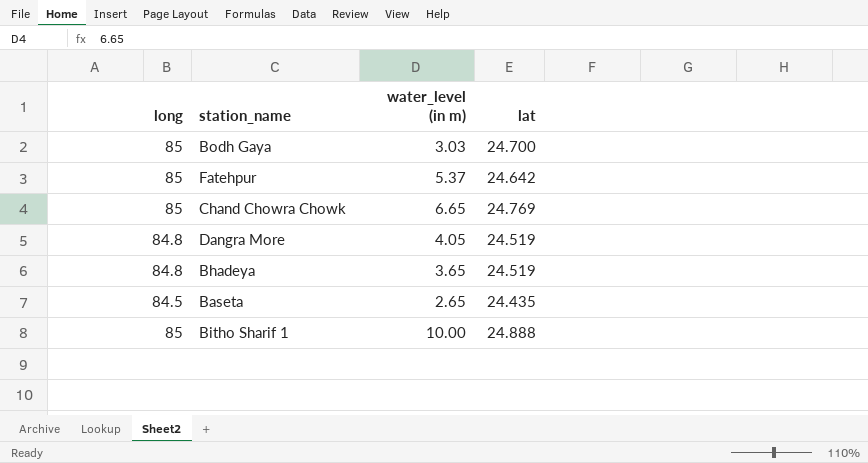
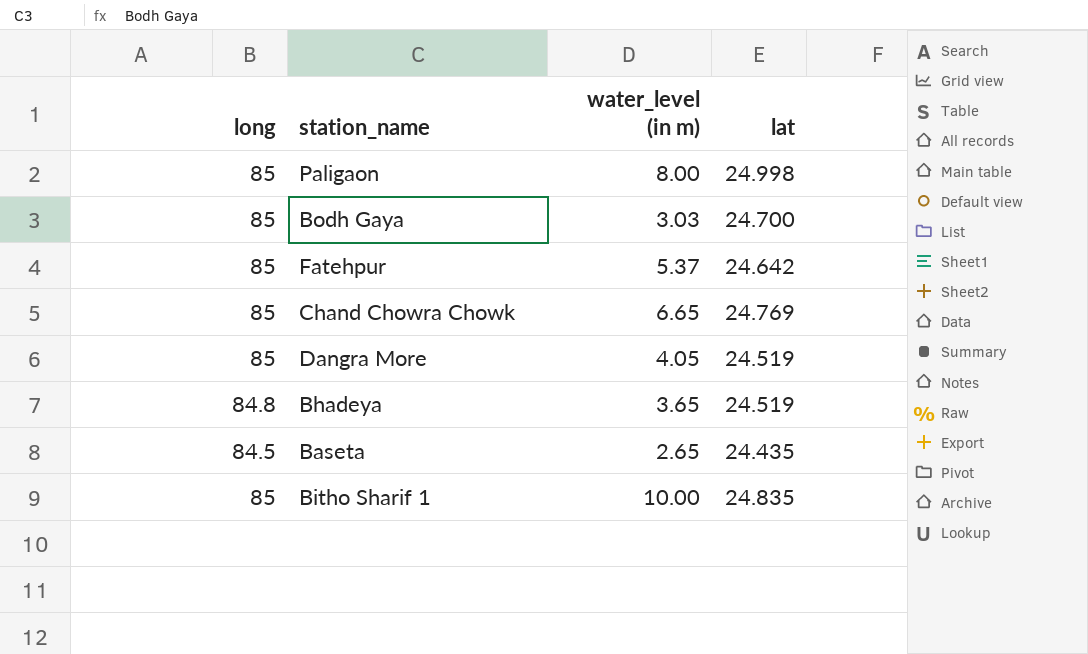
row Paligaon: none -> 85 | 8.00 | 24.998
Dangra More | long: 84.8 -> 85
Bitho Sharif 1 | lat: 24.888 -> 24.835

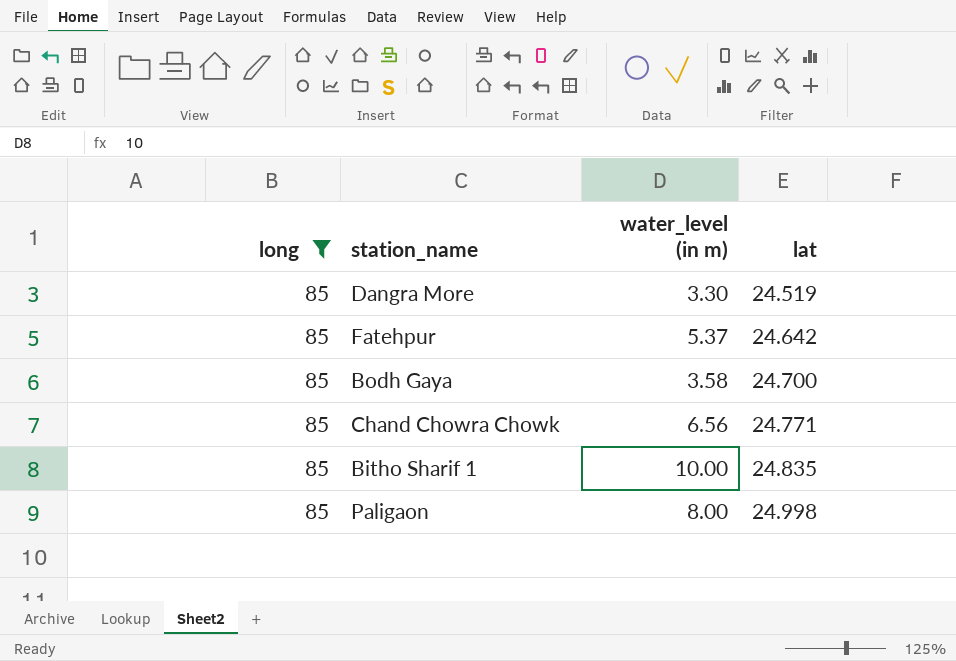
filter: none -> long = 85
row order: none -> lat ascending
Dangra More | water_level (in m): 4.05 -> 3.30
Bodh Gaya | water_level (in m): 3.03 -> 3.58
Chand Chowra Chowk | water_level (in m): 6.65 -> 6.56
Chand Chowra Chowk | lat: 24.769 -> 24.771

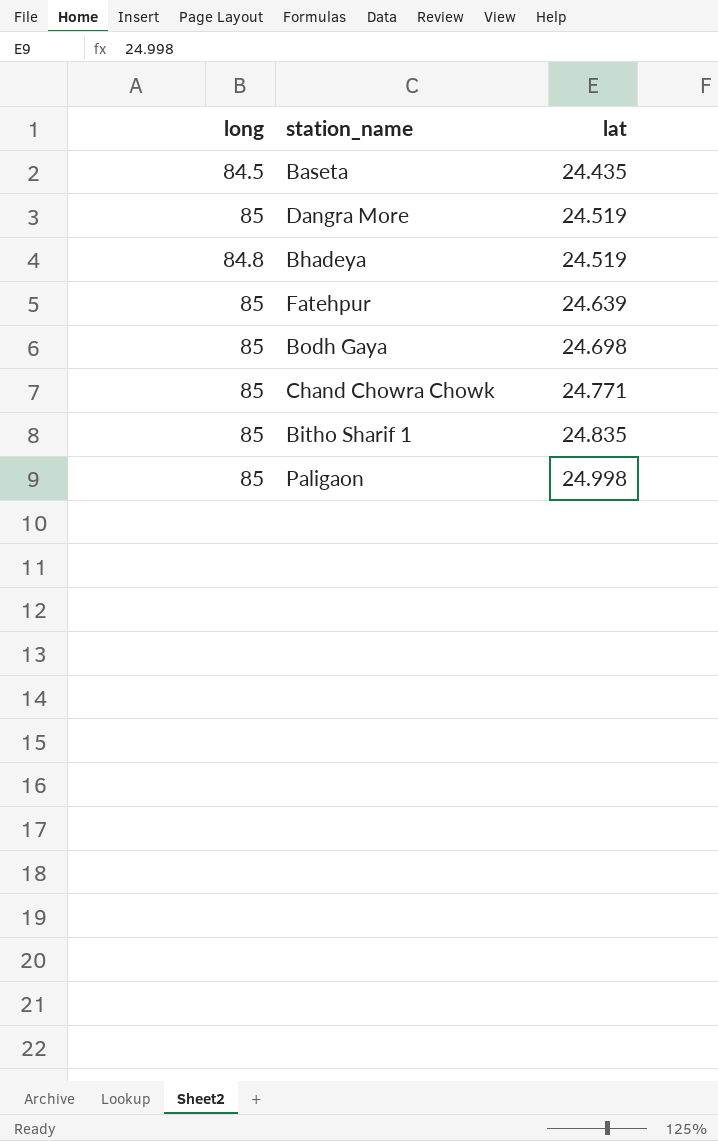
filter: long = 85 -> none
column water_level (in m) | position: 3 -> none
Fatehpur | lat: 24.642 -> 24.639
Bodh Gaya | lat: 24.700 -> 24.698

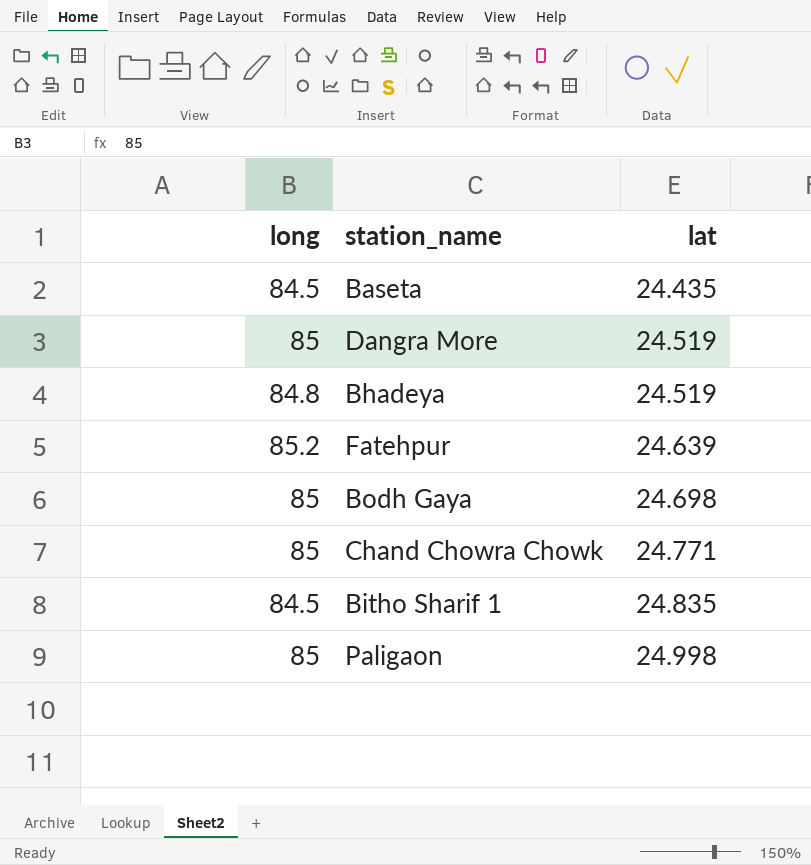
Fatehpur | long: 85 -> 85.2
Bitho Sharif 1 | long: 85 -> 84.5

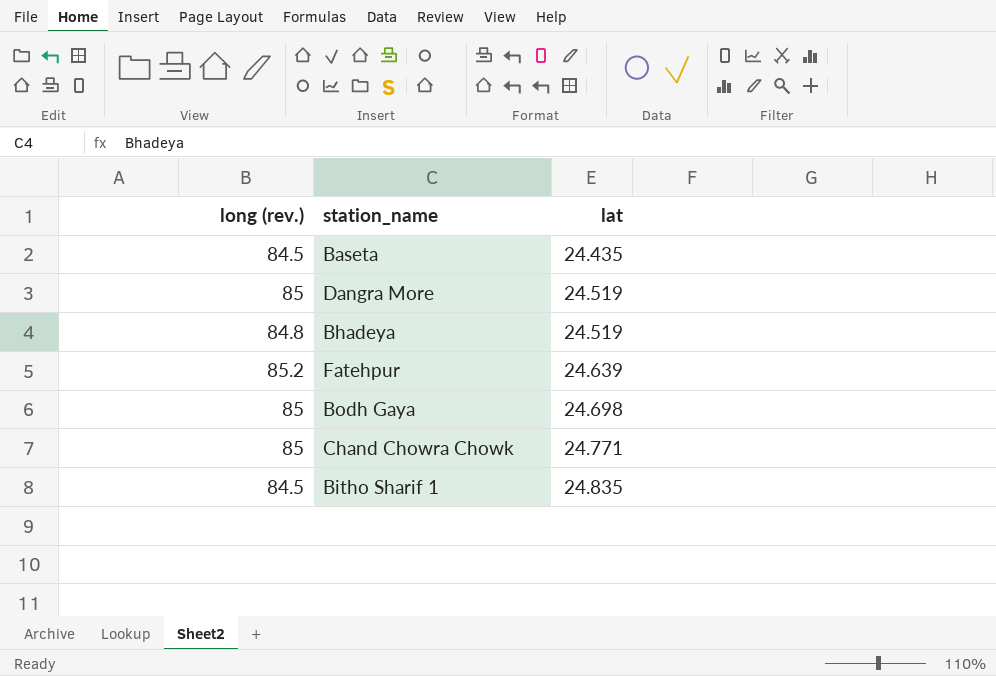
column name: long -> long (rev.)
row Paligaon: 85 | 24.998 -> none

